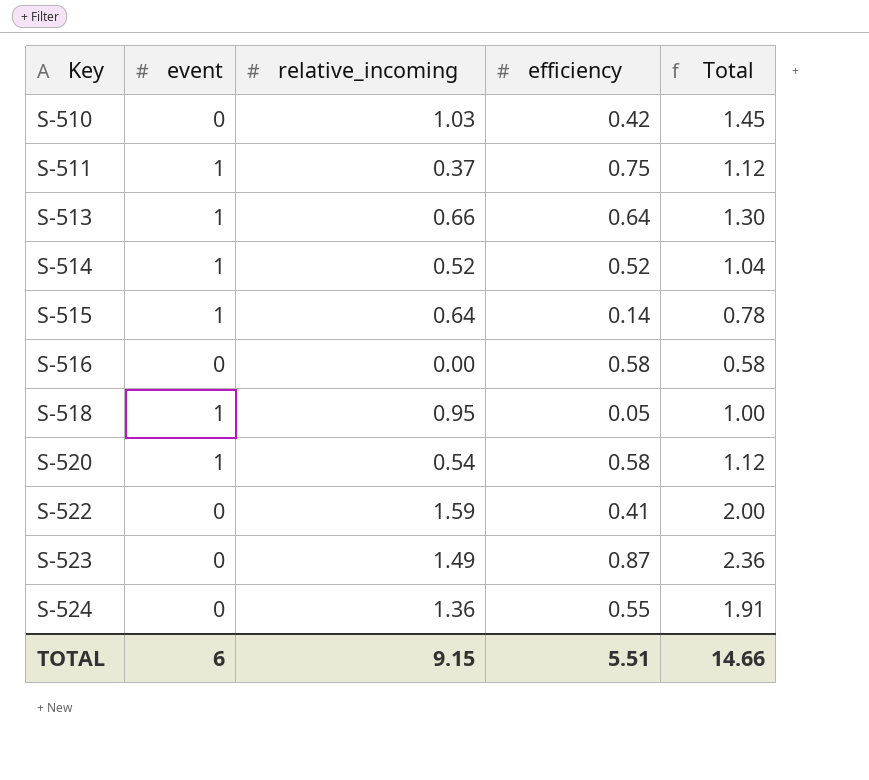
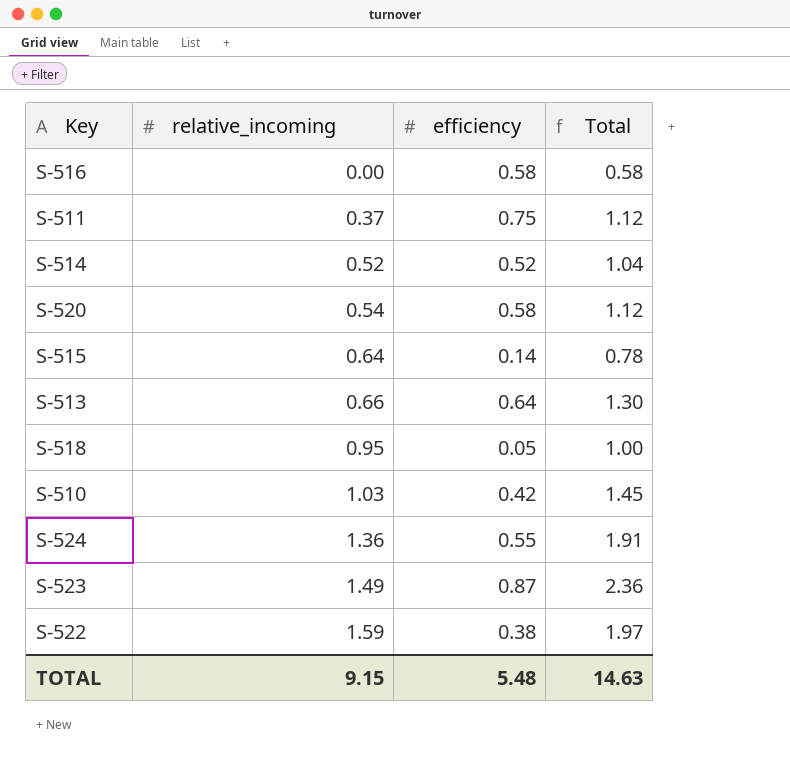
row order: Key ascending -> relative_incoming ascending
column event | position: 2 -> none
S-522 | efficiency: 0.41 -> 0.38
S-522 | Total: 2.00 -> 1.97
TOTAL | efficiency: 5.51 -> 5.48
TOTAL | Total: 14.66 -> 14.63

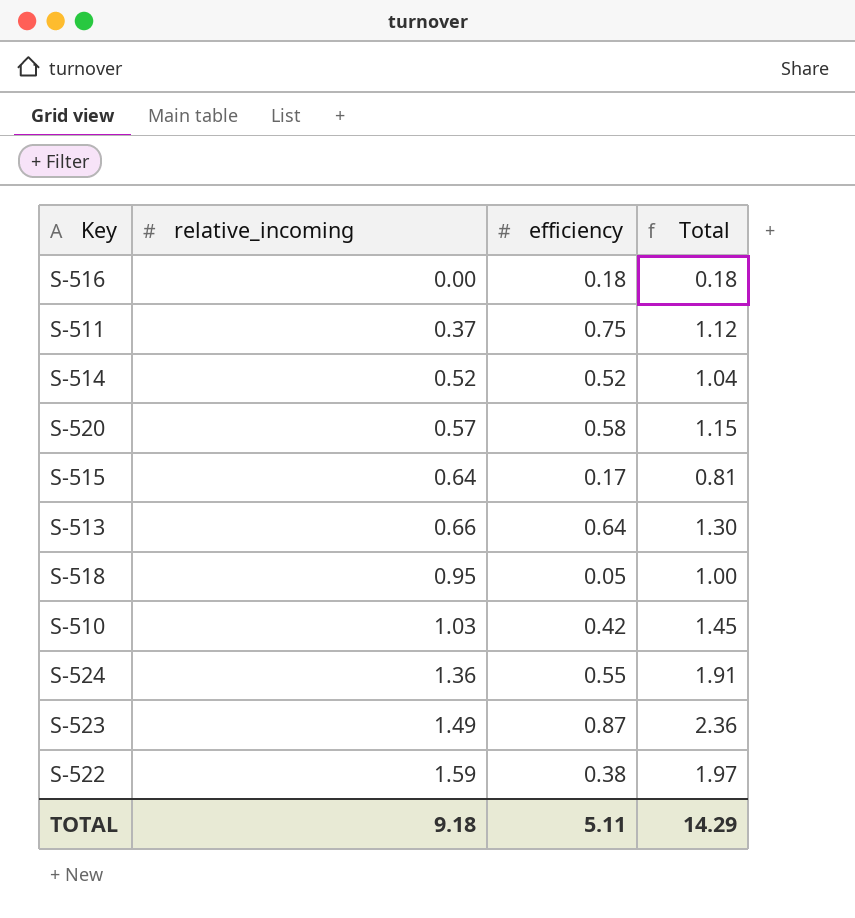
S-516 | efficiency: 0.58 -> 0.18
S-516 | Total: 0.58 -> 0.18
S-520 | relative_incoming: 0.54 -> 0.57
S-520 | Total: 1.12 -> 1.15
S-515 | efficiency: 0.14 -> 0.17
S-515 | Total: 0.78 -> 0.81
TOTAL | relative_incoming: 9.15 -> 9.18
TOTAL | efficiency: 5.48 -> 5.11
TOTAL | Total: 14.63 -> 14.29

